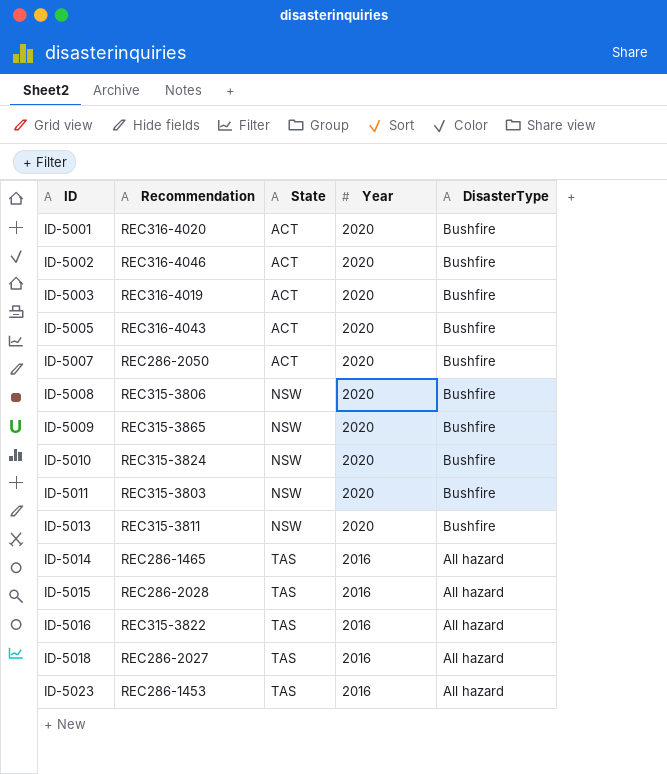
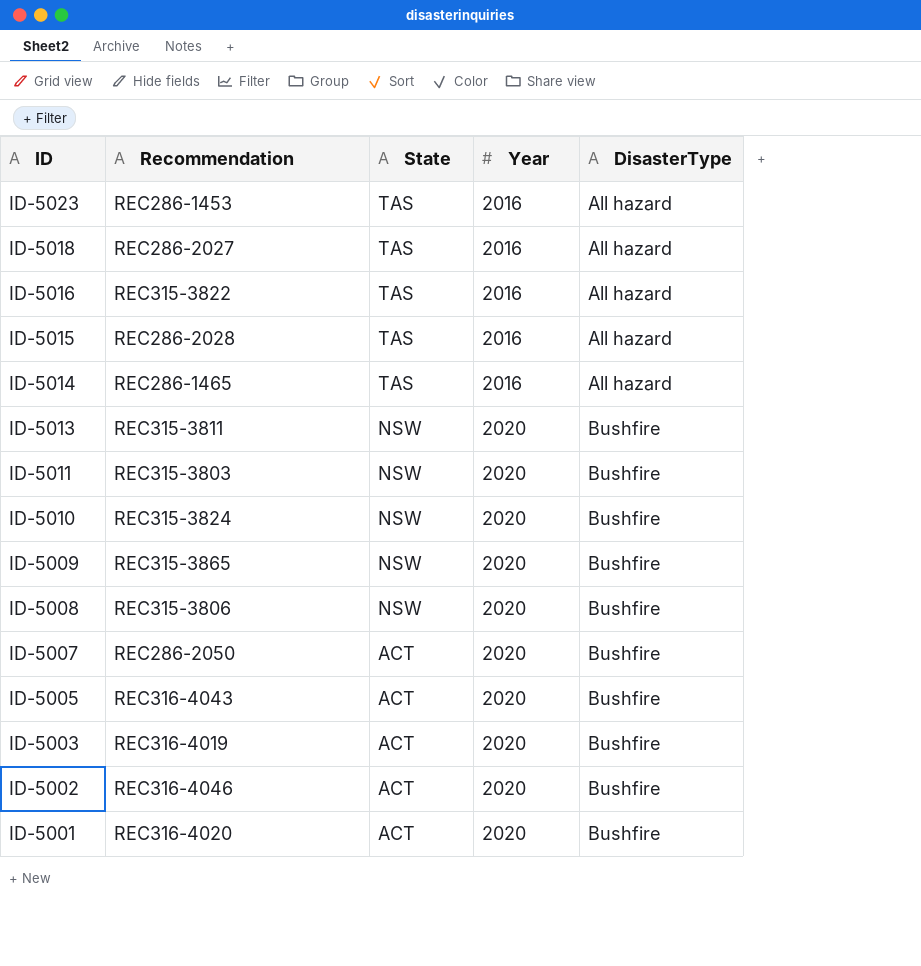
row order: ID ascending -> ID descending

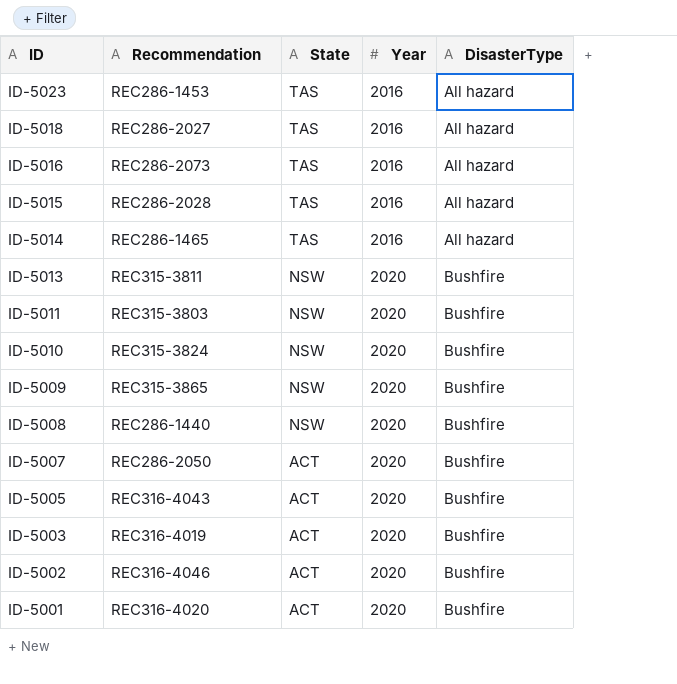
ID-5016 | Recommendation: REC315-3822 -> REC286-2073
ID-5008 | Recommendation: REC315-3806 -> REC286-1440

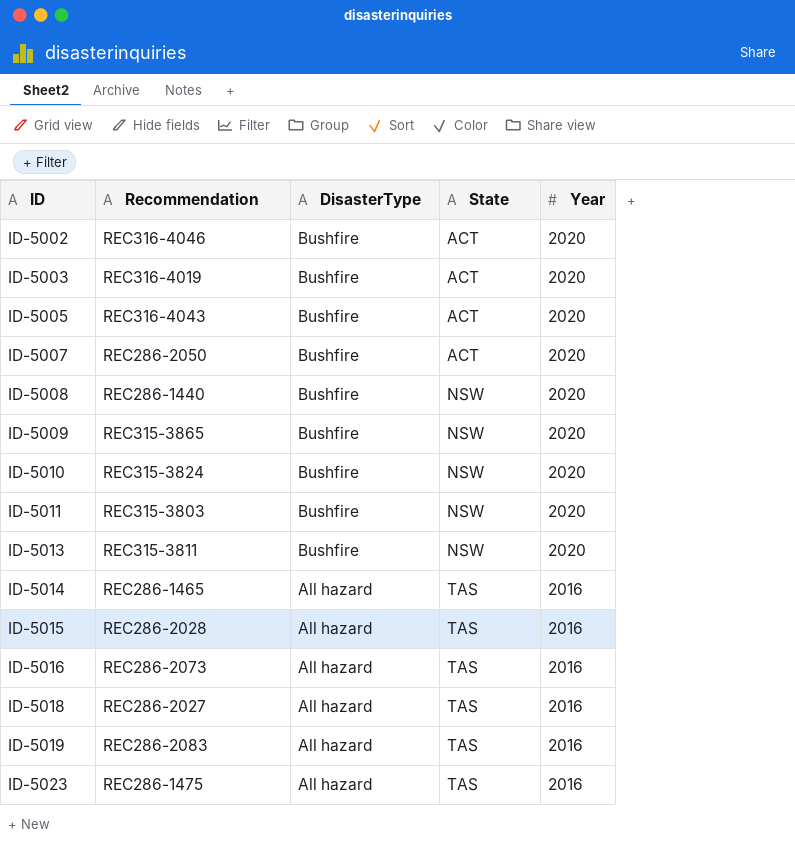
row order: ID descending -> ID ascending
column DisasterType | position: 5 -> 3
row ID-5001: REC316-4020 | ACT | 2020 | Bushfire -> none
row ID-5019: none -> REC286-2083 | All hazard | TAS | 2016
ID-5023 | Recommendation: REC286-1453 -> REC286-1475

